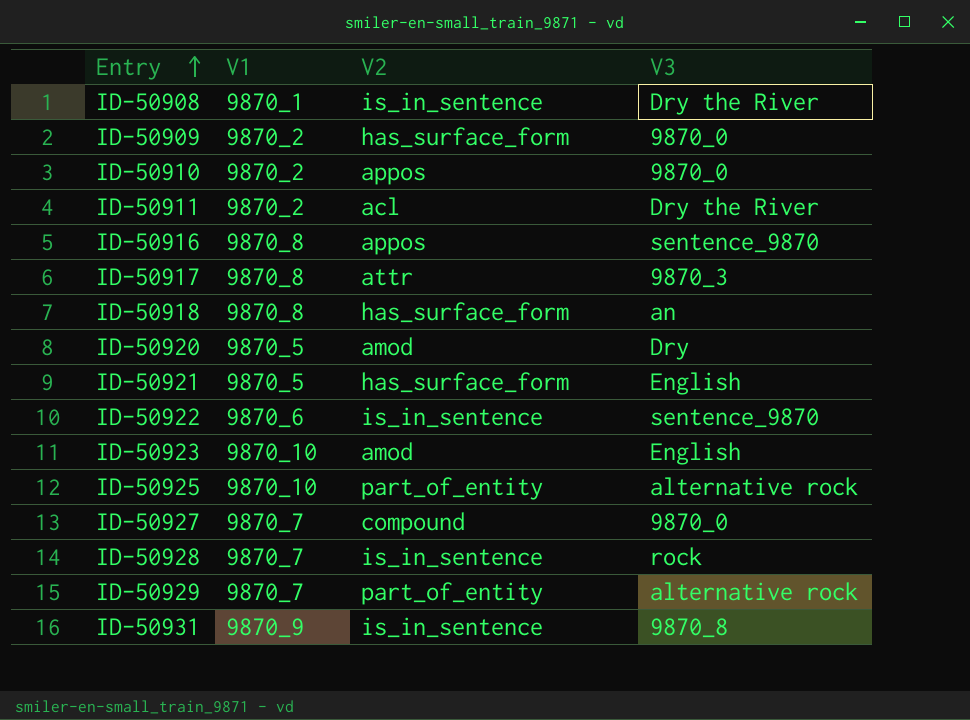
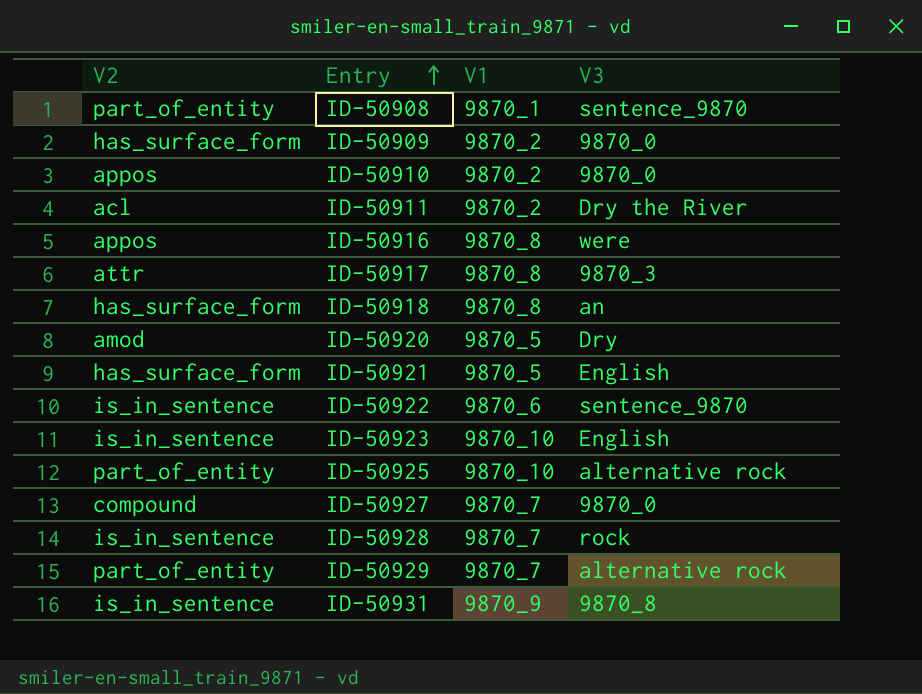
column V2 | position: 3 -> 1
ID-50908 | V2: is_in_sentence -> part_of_entity
ID-50908 | V3: Dry the River -> sentence_9870
ID-50916 | V3: sentence_9870 -> were
ID-50923 | V2: amod -> is_in_sentence

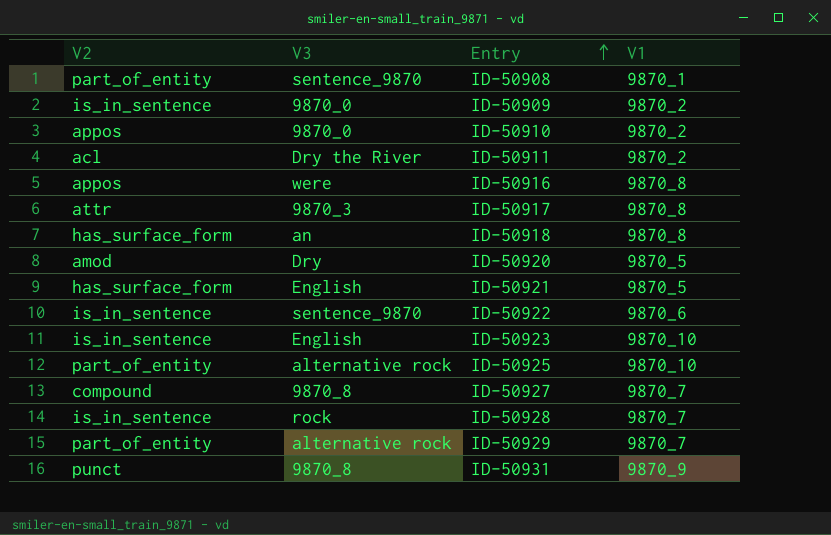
column V3 | position: 4 -> 2
ID-50909 | V2: has_surface_form -> is_in_sentence
ID-50927 | V3: 9870_0 -> 9870_8
ID-50931 | V2: is_in_sentence -> punct

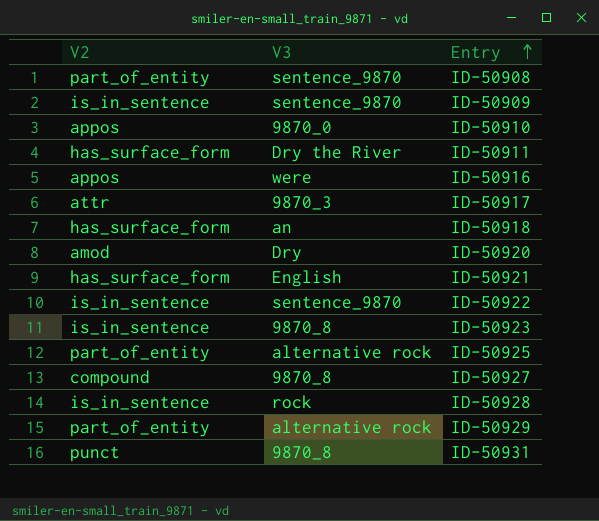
column V1 | position: 4 -> none
ID-50909 | V3: 9870_0 -> sentence_9870
ID-50911 | V2: acl -> has_surface_form
ID-50923 | V3: English -> 9870_8

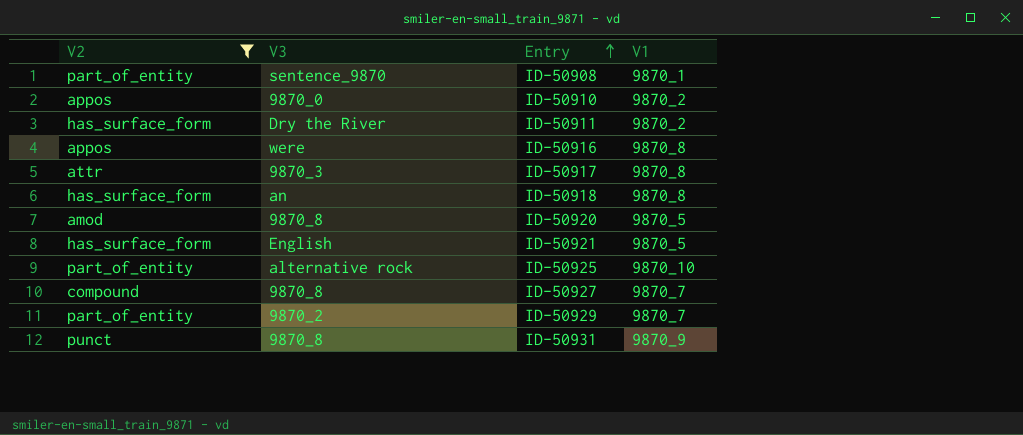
filter: none -> V2 != is_in_sentence
column V1 | position: none -> 4
ID-50920 | V3: Dry -> 9870_8
ID-50929 | V3: alternative rock -> 9870_2

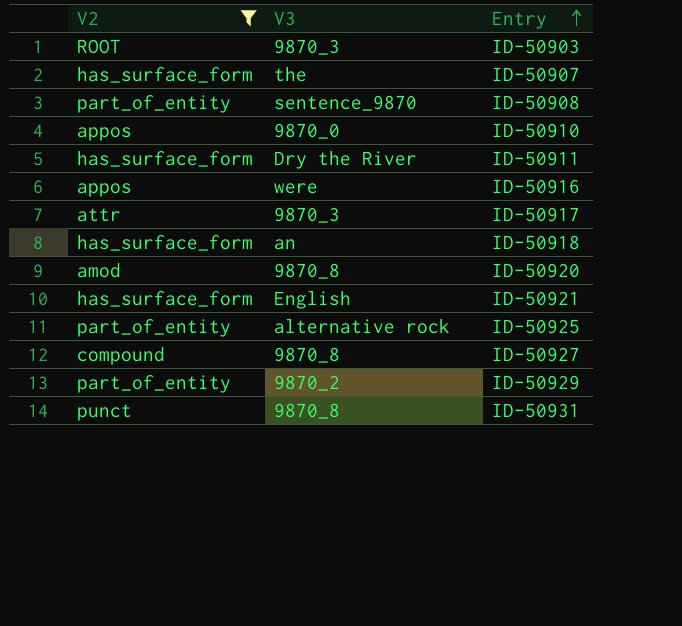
column V1 | position: 4 -> none
row ID-50903: none -> ROOT | 9870_3
row ID-50907: none -> has_surface_form | the

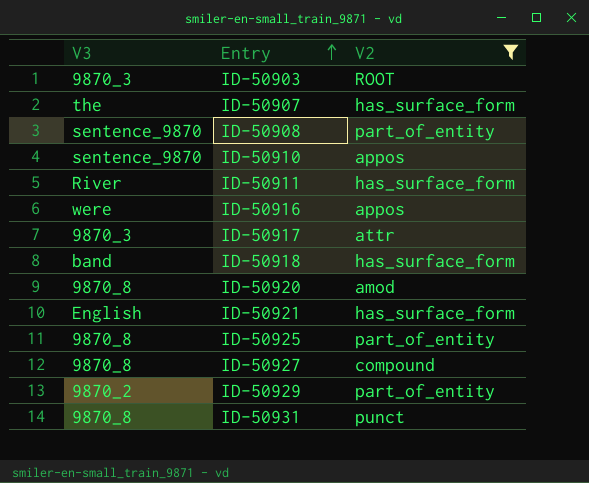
column V2 | position: 1 -> 3
ID-50910 | V3: 9870_0 -> sentence_9870
ID-50911 | V3: Dry the River -> River
ID-50918 | V3: an -> band
ID-50925 | V3: alternative rock -> 9870_8

